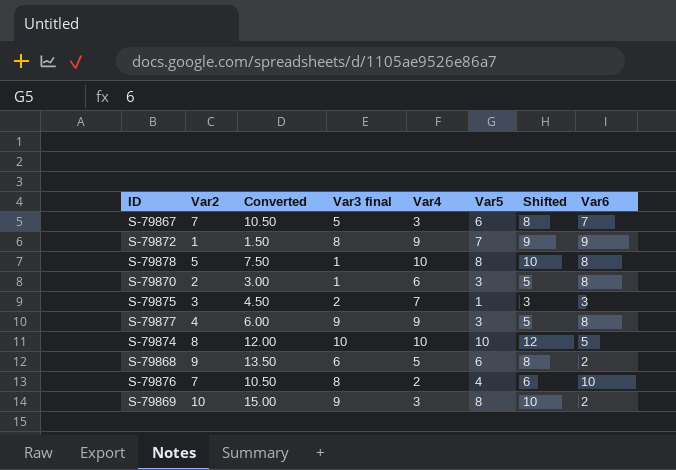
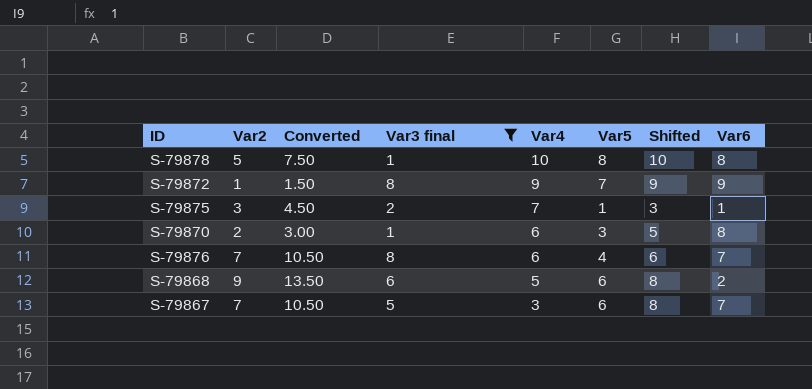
filter: none -> Var3 final <= 8
row order: none -> Var4 descending
S-79875 | Var6: 3 -> 1
S-79876 | Var4: 2 -> 6
S-79876 | Var6: 10 -> 7

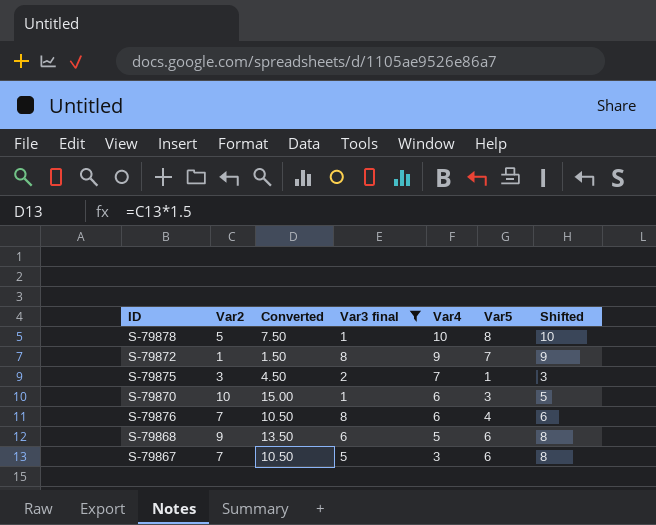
column Var6 | position: 8 -> none
S-79870 | Var2: 2 -> 10
S-79870 | Converted: 3.00 -> 15.00

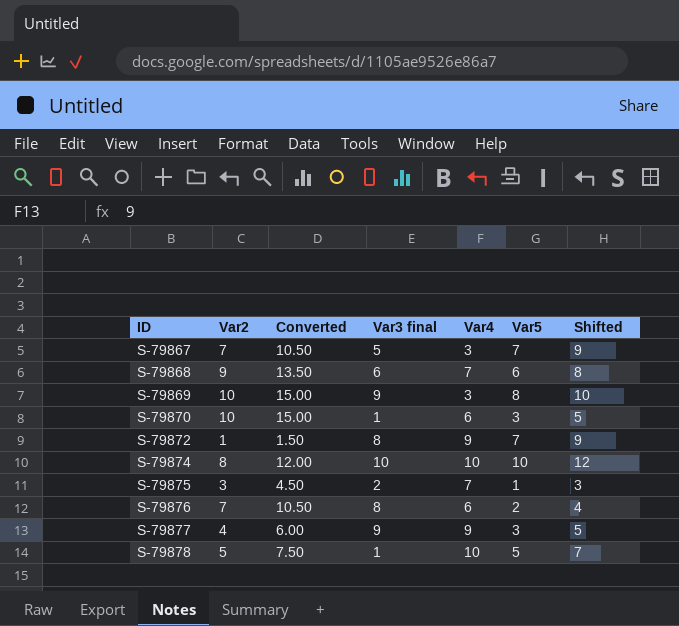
filter: Var3 final <= 8 -> none
row order: Var4 descending -> ID ascending
S-79867 | Var5: 6 -> 7
S-79867 | Shifted: 8 -> 9
S-79868 | Var4: 5 -> 7
S-79876 | Var5: 4 -> 2
S-79876 | Shifted: 6 -> 4
S-79878 | Var5: 8 -> 5
S-79878 | Shifted: 10 -> 7

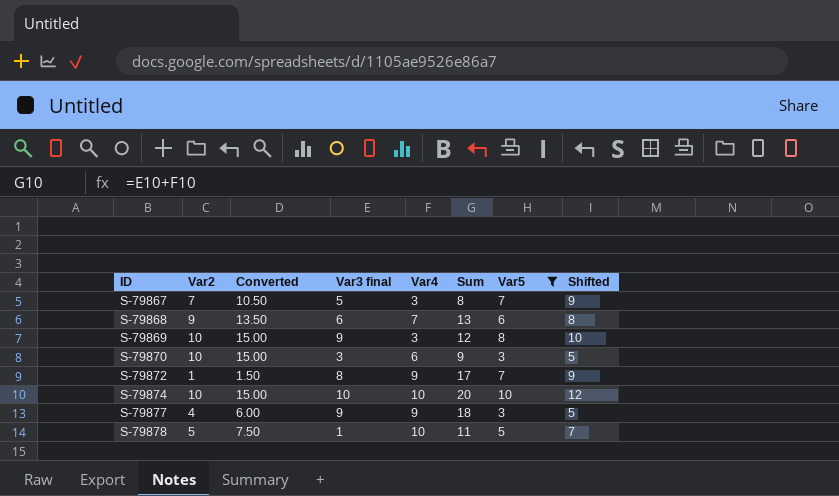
filter: none -> Var5 >= 3
column Sum | formula: none -> [Var3 final] + [Var4]
S-79870 | Var3 final: 1 -> 3
S-79874 | Var2: 8 -> 10
S-79874 | Converted: 12.00 -> 15.00

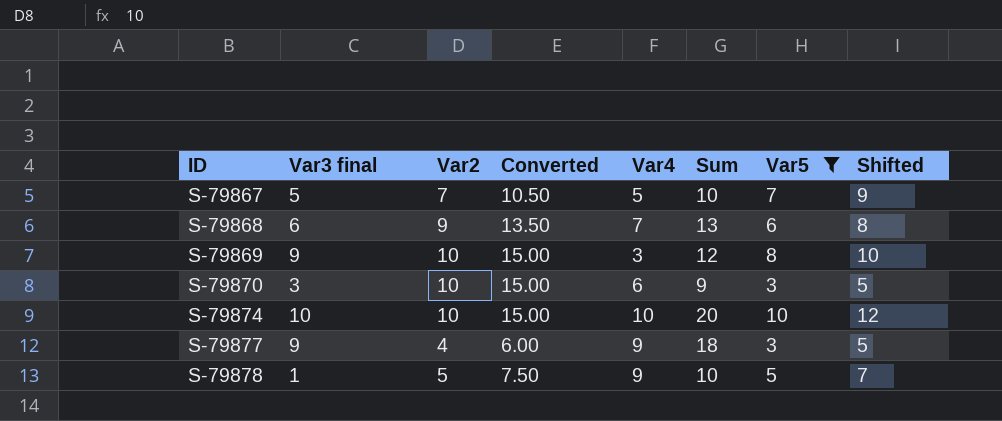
column Var3 final | position: 4 -> 2
row S-79872: 1 | 1.50 | 8 | 9 | 17 | 7 | 9 -> none
S-79867 | Var4: 3 -> 5
S-79867 | Sum: 8 -> 10
S-79878 | Var4: 10 -> 9
S-79878 | Sum: 11 -> 10

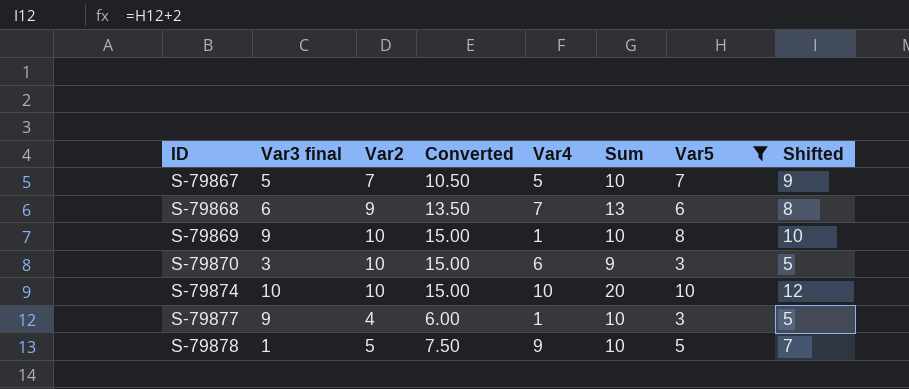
S-79869 | Var4: 3 -> 1
S-79869 | Sum: 12 -> 10
S-79877 | Var4: 9 -> 1
S-79877 | Sum: 18 -> 10

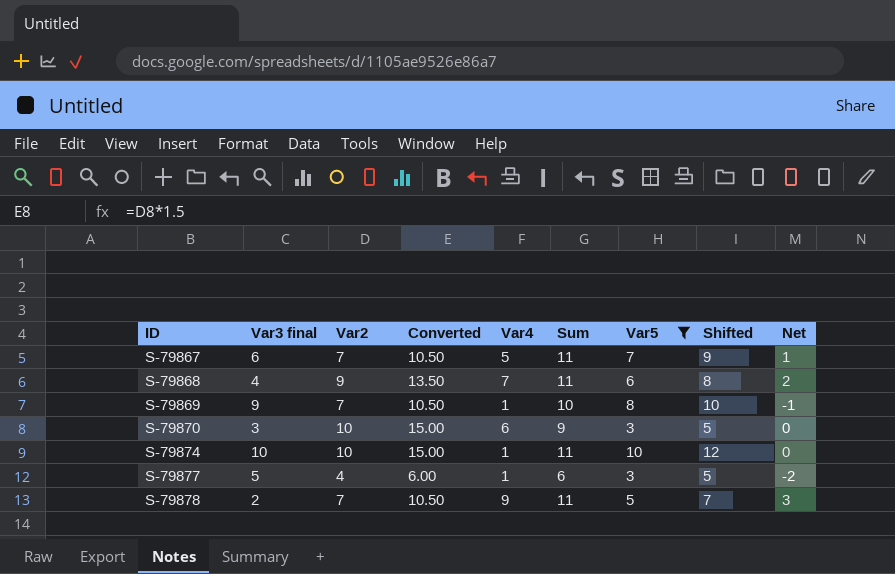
column Net | formula: none -> [Var5] - [Var3 final]
S-79867 | Var3 final: 5 -> 6
S-79867 | Sum: 10 -> 11
S-79868 | Var3 final: 6 -> 4
S-79868 | Sum: 13 -> 11
S-79869 | Var2: 10 -> 7
S-79869 | Converted: 15.00 -> 10.50
S-79874 | Var4: 10 -> 1
S-79874 | Sum: 20 -> 11
S-79877 | Var3 final: 9 -> 5
S-79877 | Sum: 10 -> 6
S-79878 | Var3 final: 1 -> 2
S-79878 | Var2: 5 -> 7
S-79878 | Converted: 7.50 -> 10.50
S-79878 | Sum: 10 -> 11

